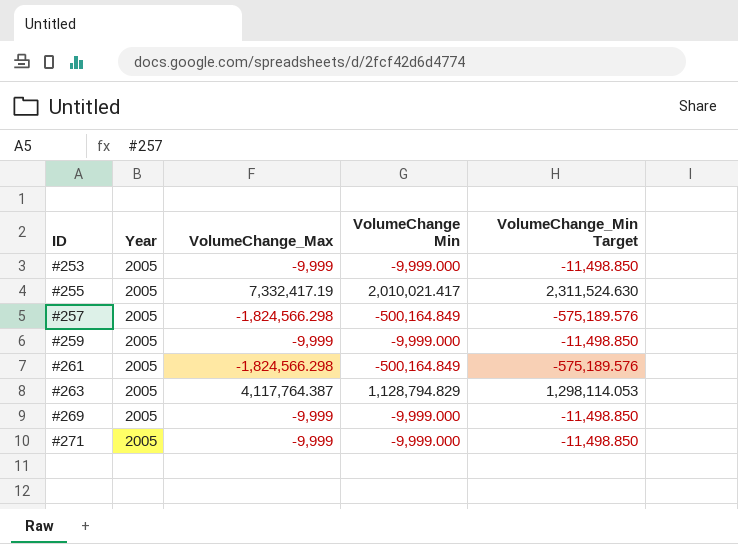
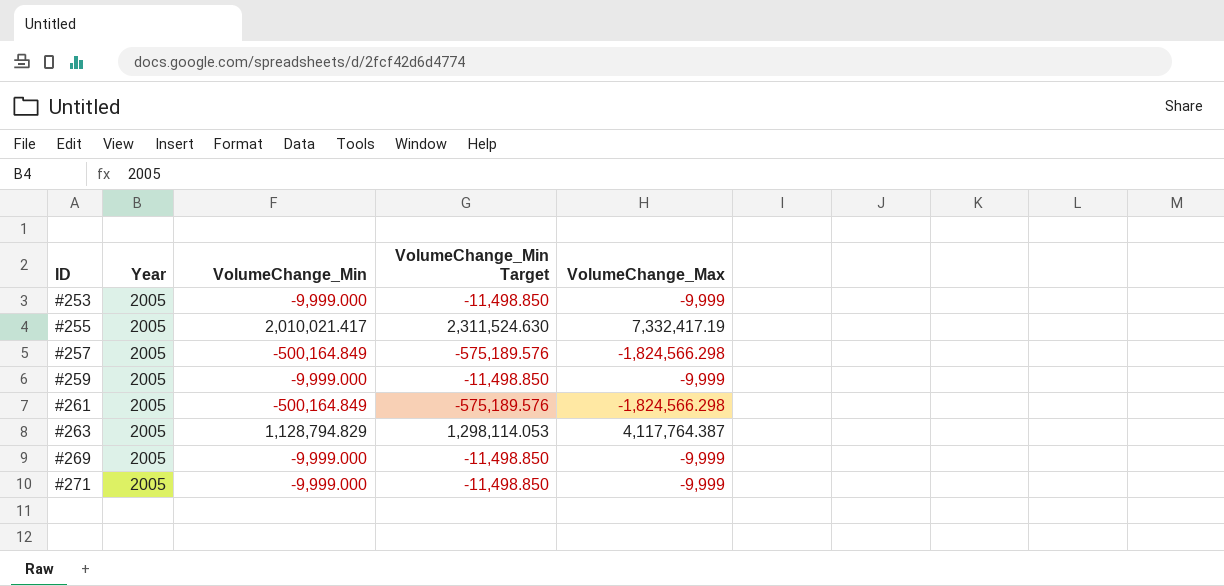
column name: VolumeChange Min -> VolumeChange_Min
column VolumeChange_Max | position: 3 -> 5

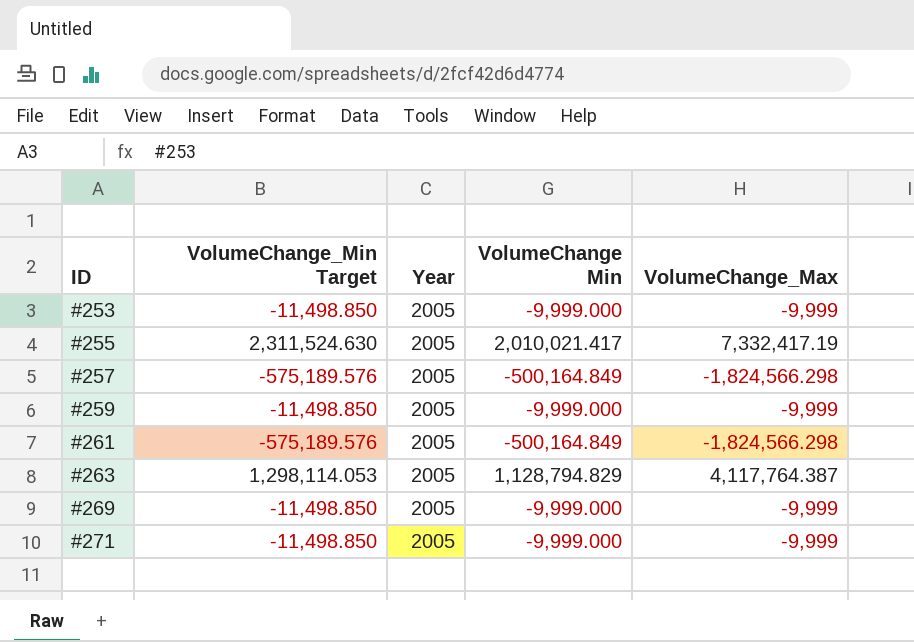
column VolumeChange_Min Target | position: 4 -> 2
column name: VolumeChange_Min -> VolumeChange Min

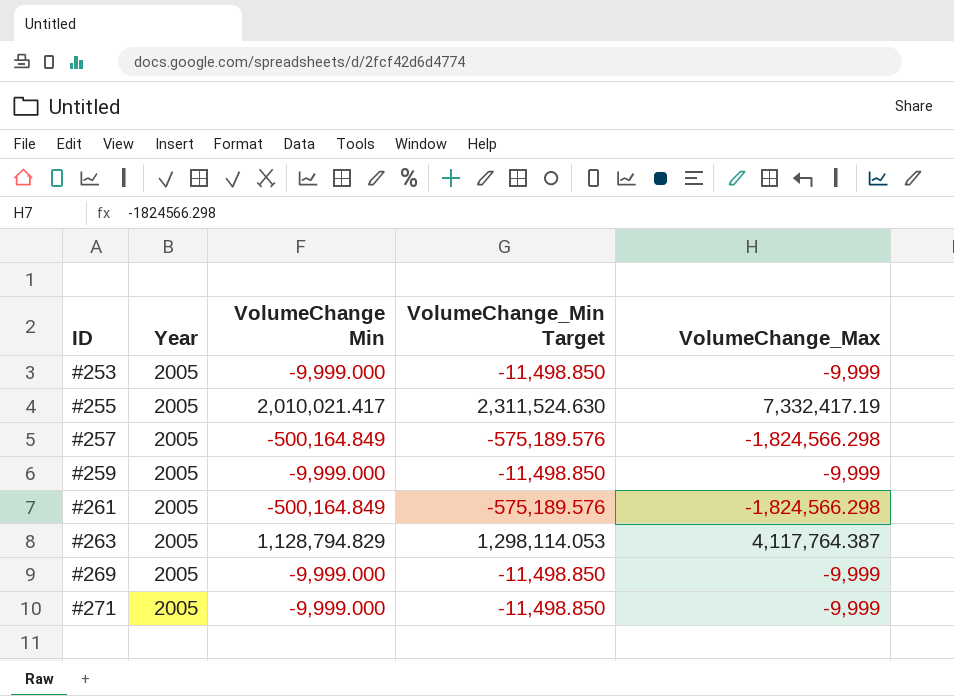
column VolumeChange_Min Target | position: 2 -> 4

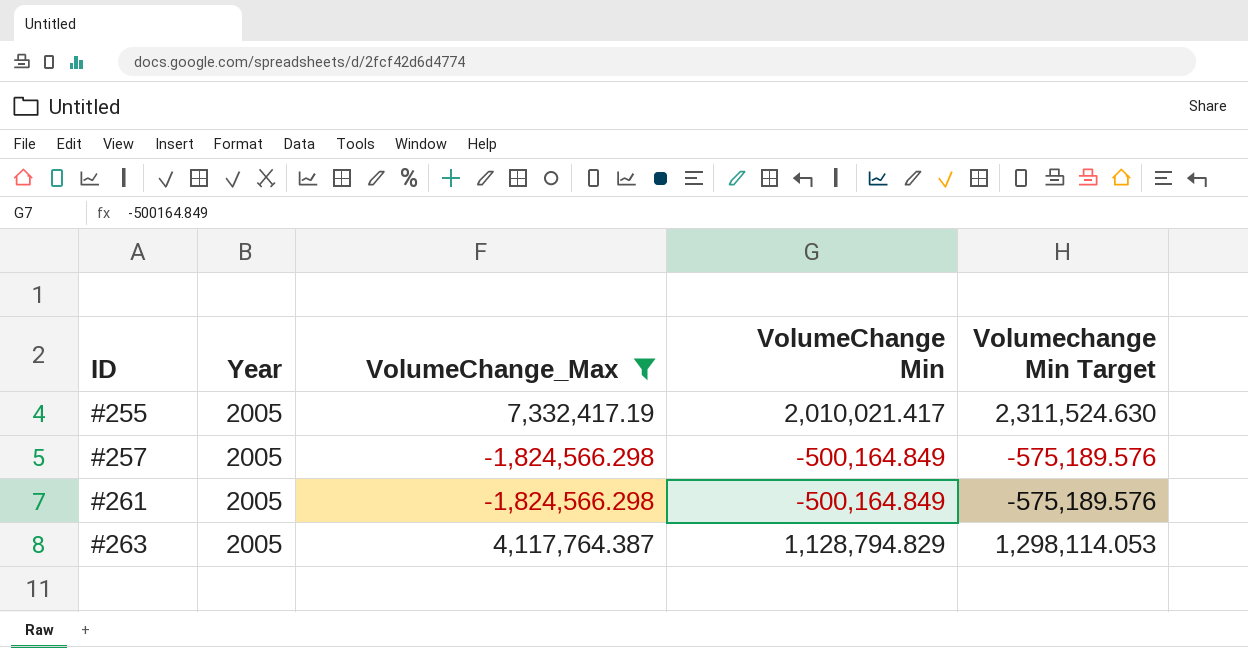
filter: none -> VolumeChange_Max != -9,999
column VolumeChange_Max | position: 5 -> 3
column name: VolumeChange_Min Target -> Volumechange Min Target

